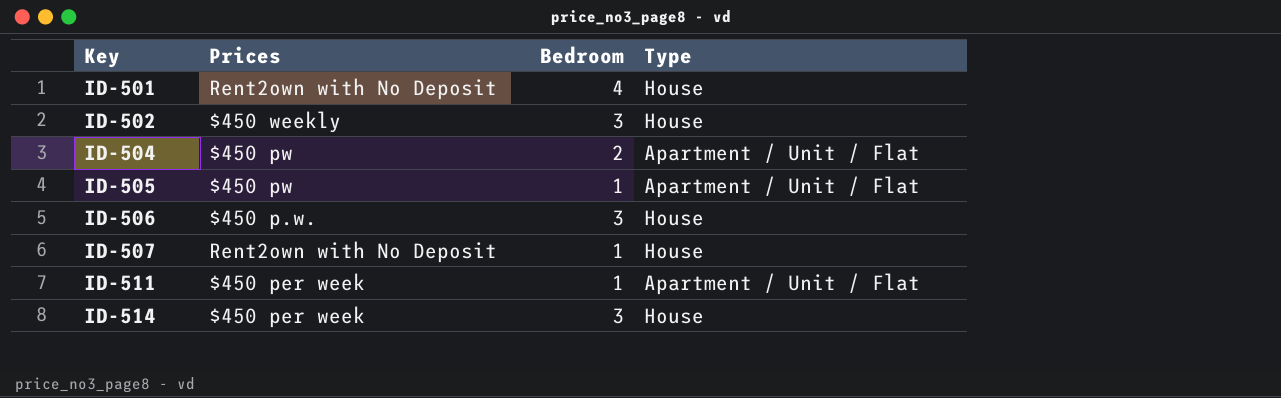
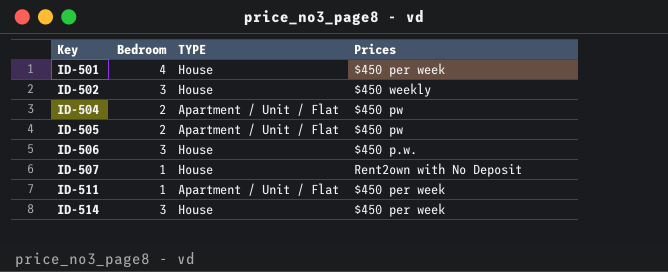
column name: Type -> TYPE
column Prices | position: 2 -> 4
ID-501 | Prices: Rent2own with No Deposit -> $450 per week
ID-505 | Bedroom: 1 -> 2

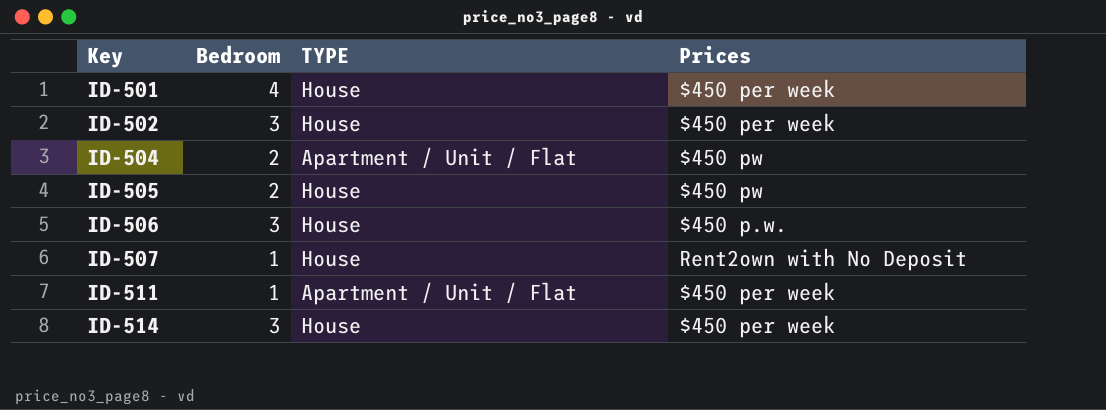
ID-502 | Prices: $450 weekly -> $450 per week
ID-505 | TYPE: Apartment / Unit / Flat -> House

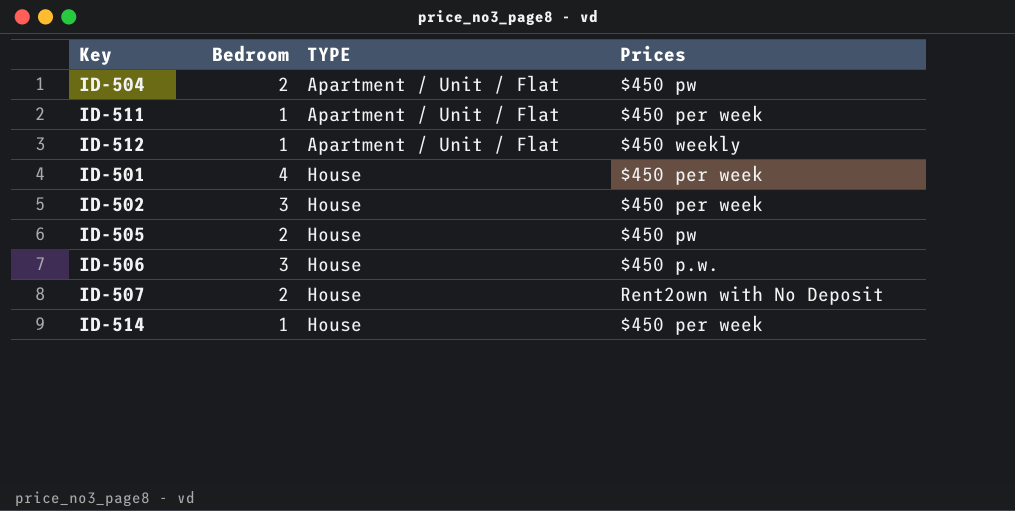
row order: Key ascending -> TYPE ascending
row ID-512: none -> 1 | Apartment / Unit / Flat | $450 weekly
ID-507 | Bedroom: 1 -> 2
ID-514 | Bedroom: 3 -> 1

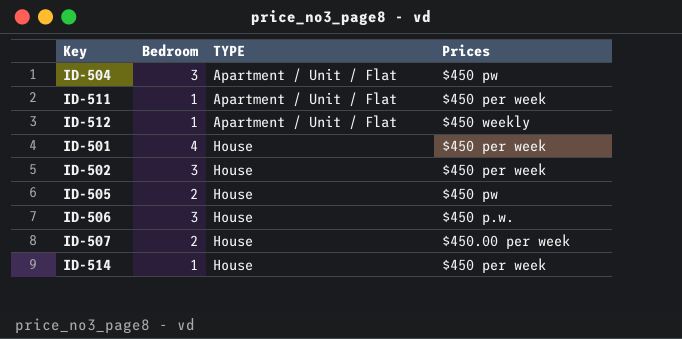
ID-504 | Bedroom: 2 -> 3
ID-507 | Prices: Rent2own with No Deposit -> $450.00 per week

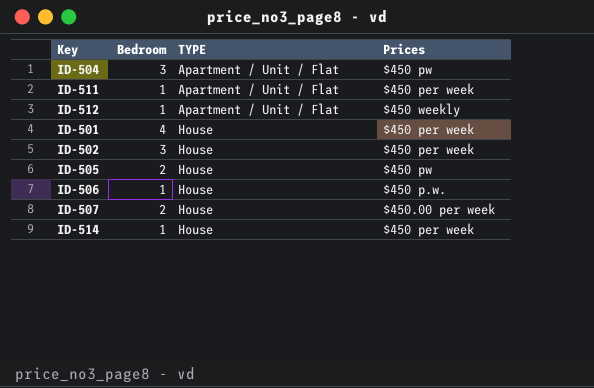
ID-506 | Bedroom: 3 -> 1

